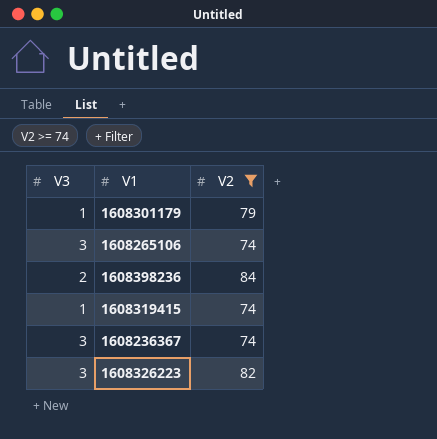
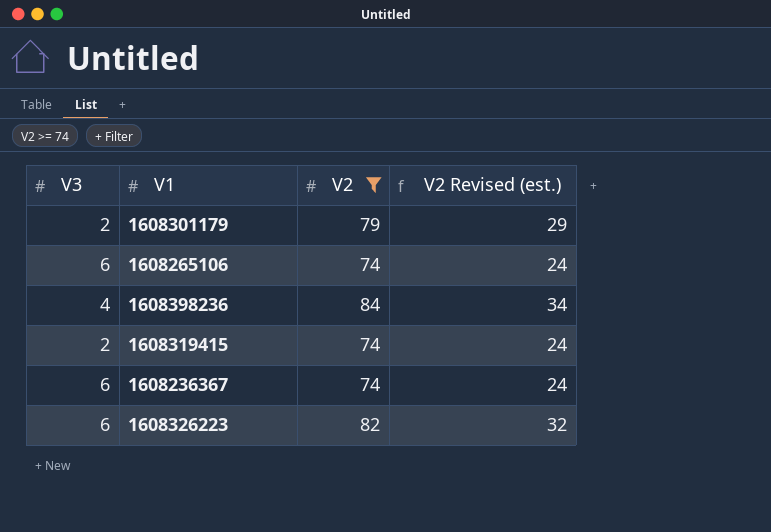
column V2 Revised (est.) | formula: none -> [V2] - 50
1608301179 | V3: 1 -> 2
1608265106 | V3: 3 -> 6
1608398236 | V3: 2 -> 4
1608319415 | V3: 1 -> 2
1608236367 | V3: 3 -> 6
1608326223 | V3: 3 -> 6

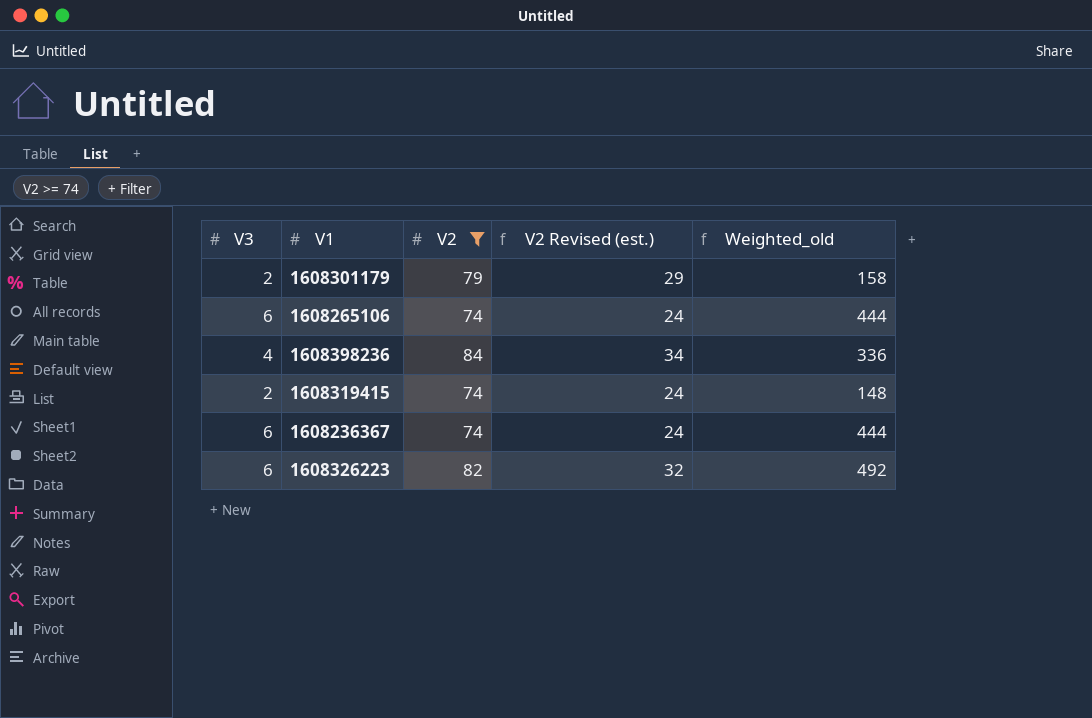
column Weighted_old | formula: none -> [V3] * [V2]

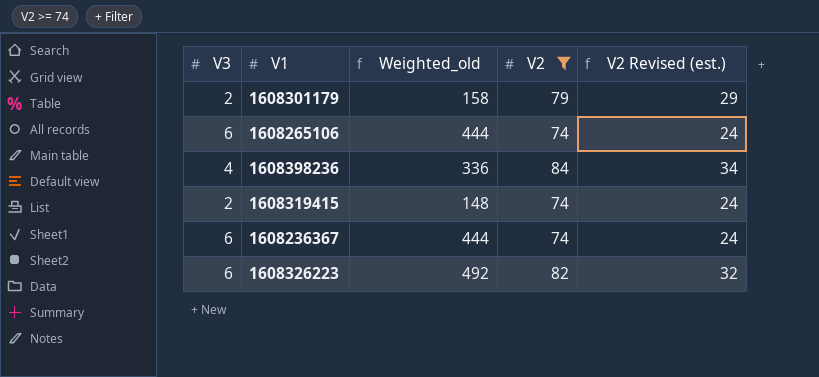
column Weighted_old | position: 5 -> 3

